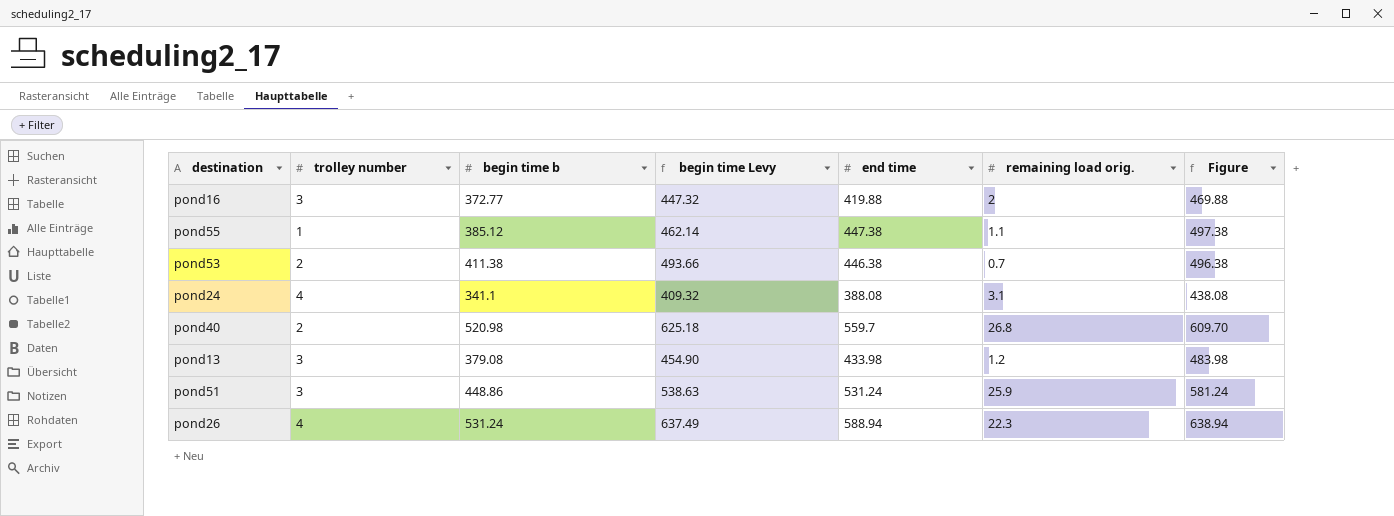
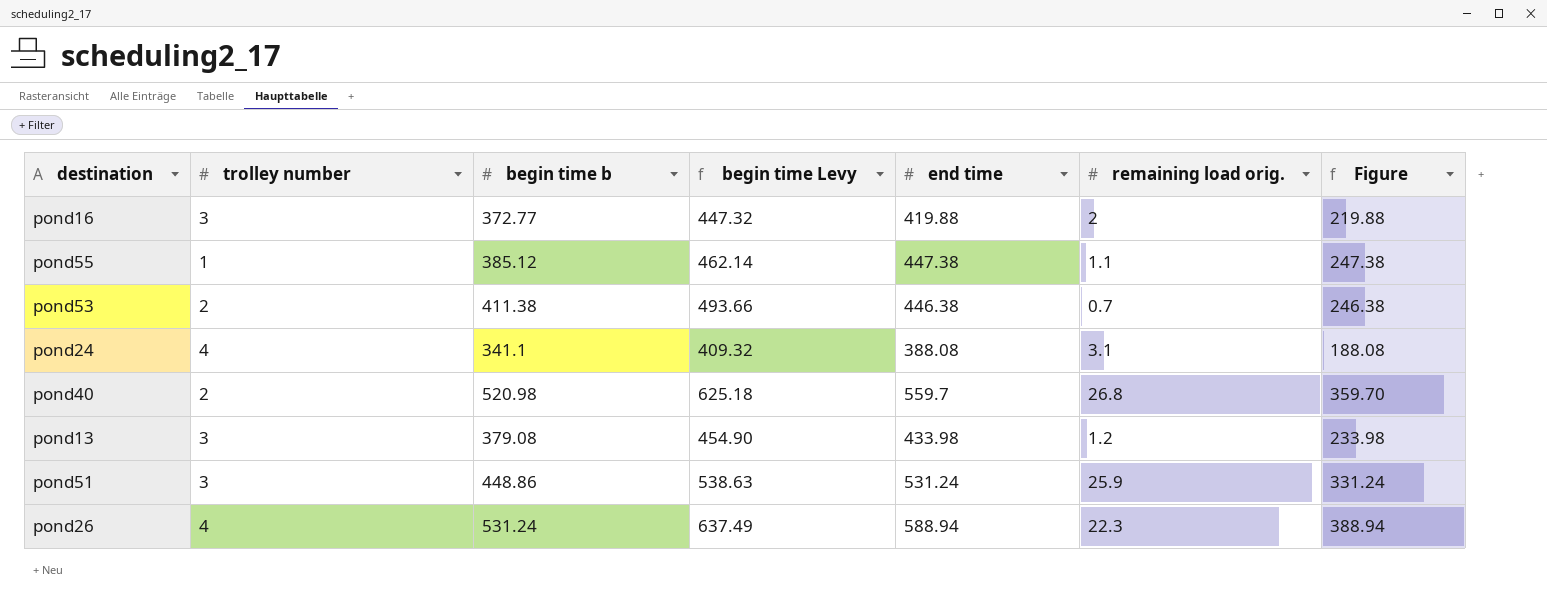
column Figure | formula: [end time] + 50 -> [end time] - 200

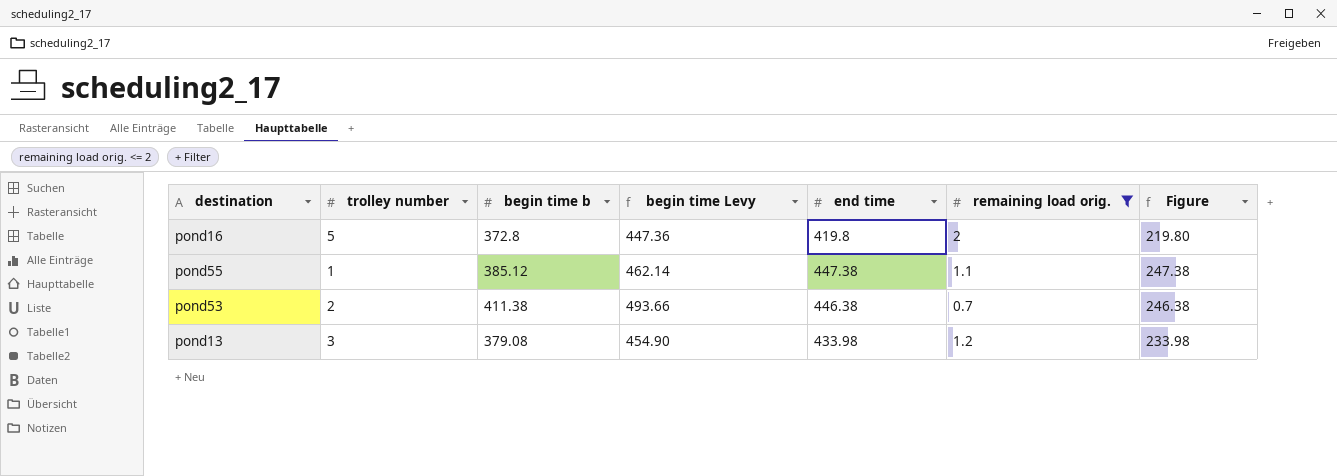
filter: none -> remaining load orig. <= 2
pond16 | trolley number: 3 -> 5
pond16 | begin time b: 372.77 -> 372.8
pond16 | begin time Levy: 447.32 -> 447.36
pond16 | end time: 419.88 -> 419.8
pond16 | Figure: 219.88 -> 219.80

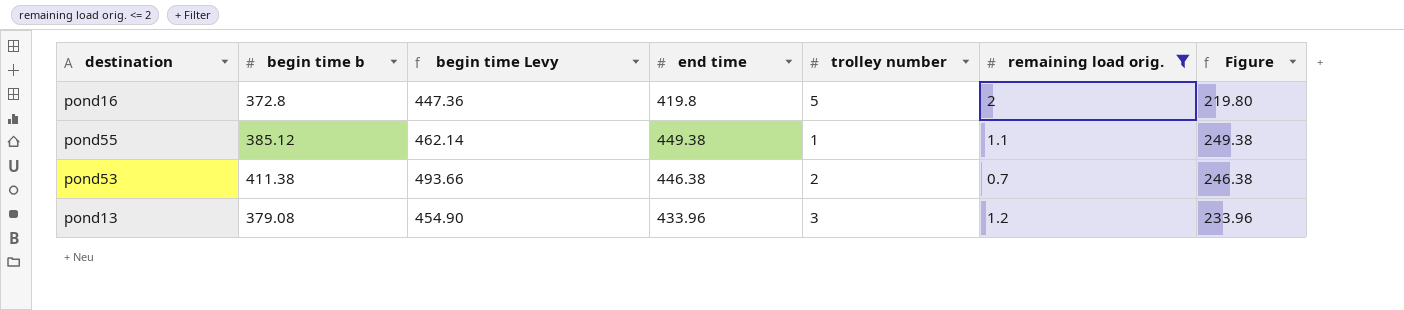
column trolley number | position: 2 -> 5
pond55 | end time: 447.38 -> 449.38
pond55 | Figure: 247.38 -> 249.38
pond13 | end time: 433.98 -> 433.96
pond13 | Figure: 233.98 -> 233.96

